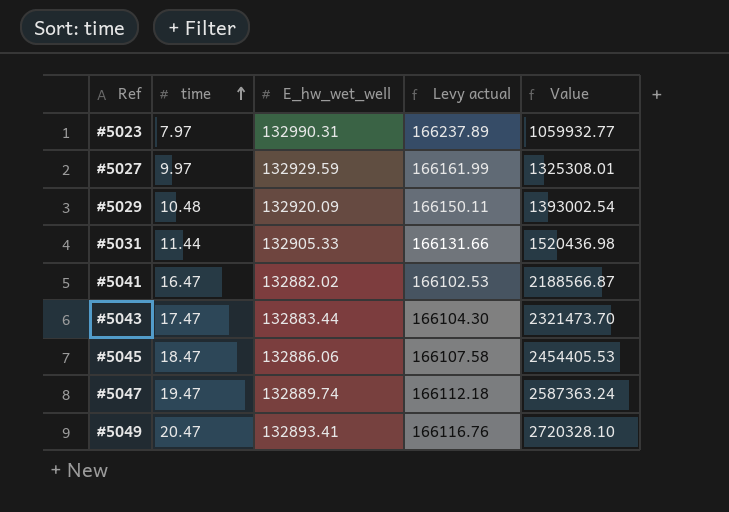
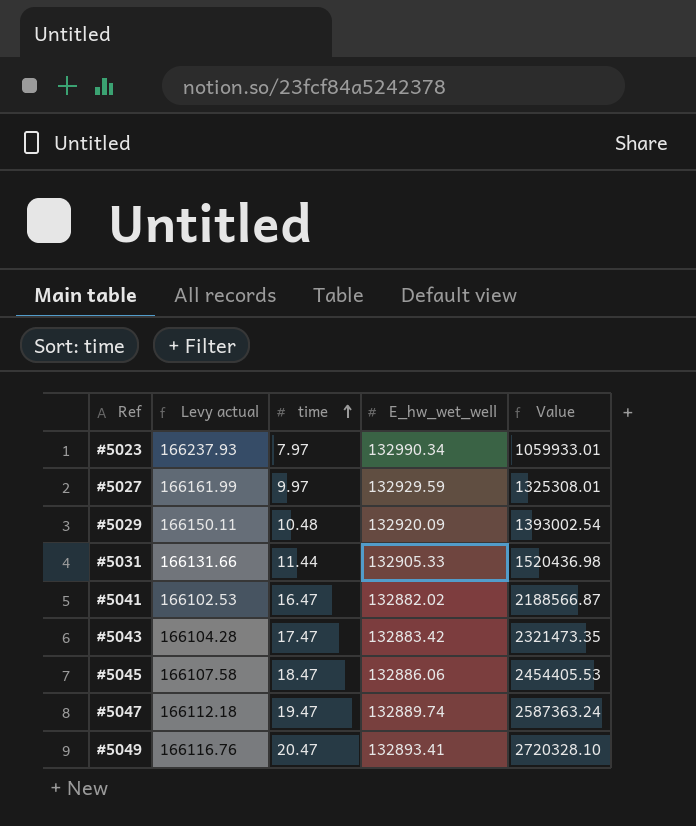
column Levy actual | position: 4 -> 2
#5023 | Levy actual: 166237.89 -> 166237.93
#5023 | E_hw_wet_well: 132990.31 -> 132990.34
#5023 | Value: 1059932.77 -> 1059933.01
#5043 | Levy actual: 166104.30 -> 166104.28
#5043 | E_hw_wet_well: 132883.44 -> 132883.42
#5043 | Value: 2321473.70 -> 2321473.35

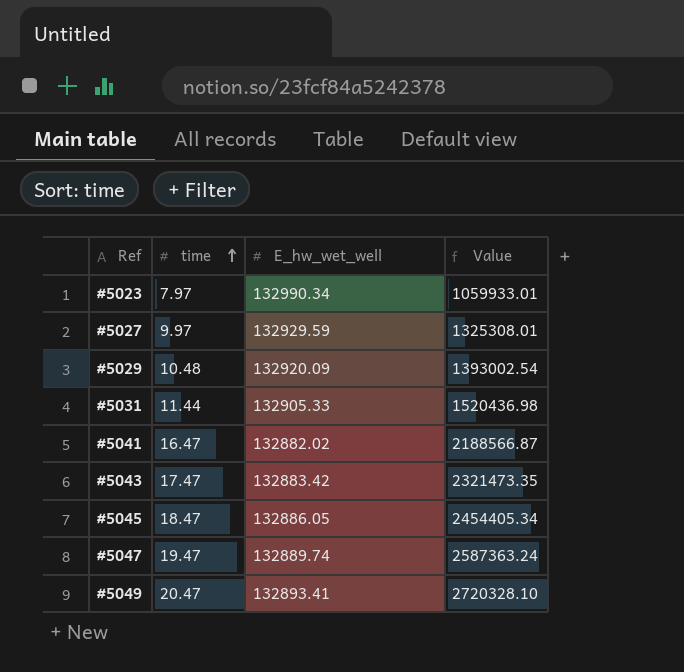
column Levy actual | formula: [E_hw_wet_well] * 1.25 -> none
#5045 | E_hw_wet_well: 132886.06 -> 132886.05
#5045 | Value: 2454405.53 -> 2454405.34

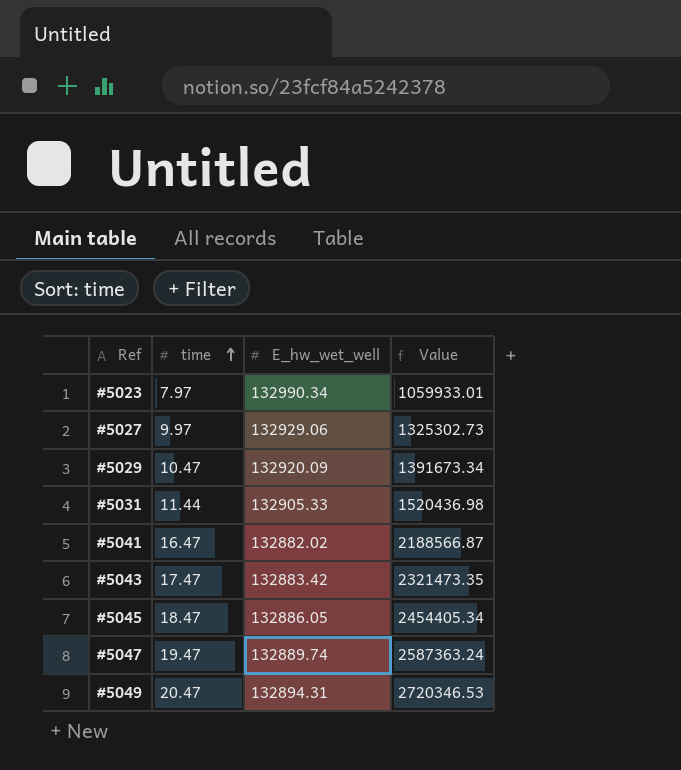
#5027 | E_hw_wet_well: 132929.59 -> 132929.06
#5027 | Value: 1325308.01 -> 1325302.73
#5029 | time: 10.48 -> 10.47
#5029 | Value: 1393002.54 -> 1391673.34
#5049 | E_hw_wet_well: 132893.41 -> 132894.31
#5049 | Value: 2720328.10 -> 2720346.53

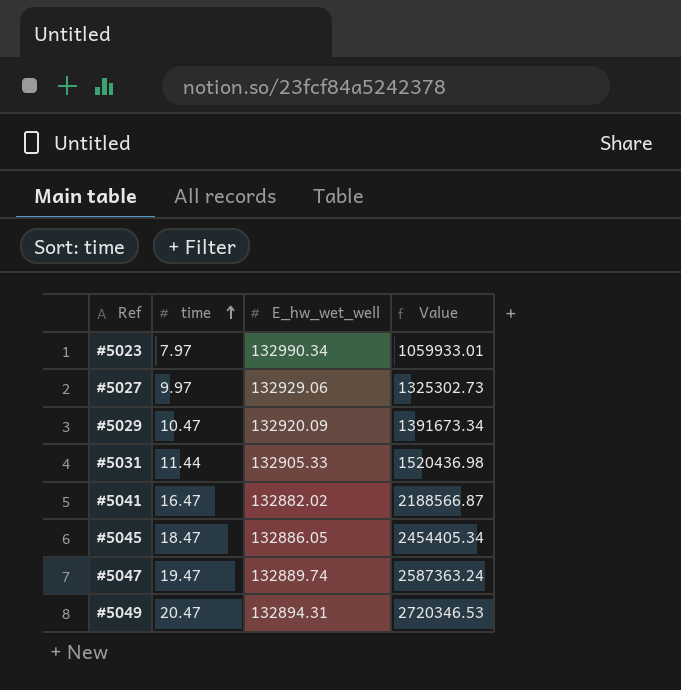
row #5043: 17.47 | 132883.42 | 2321473.35 -> none

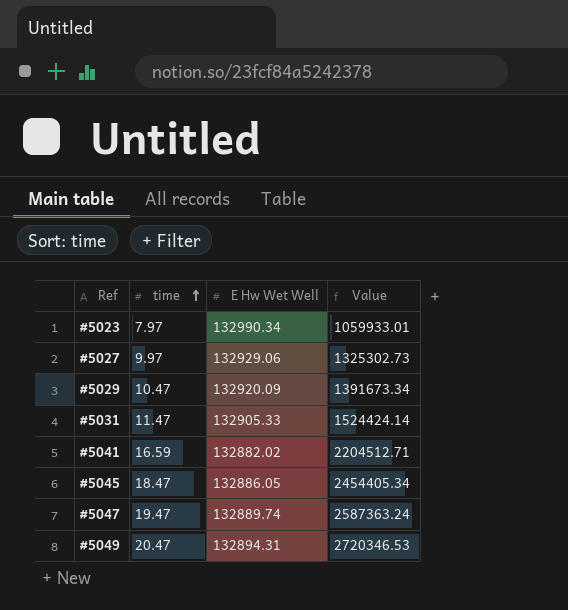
column name: E_hw_wet_well -> E Hw Wet Well
#5031 | time: 11.44 -> 11.47
#5031 | Value: 1520436.98 -> 1524424.14
#5041 | time: 16.47 -> 16.59
#5041 | Value: 2188566.87 -> 2204512.71

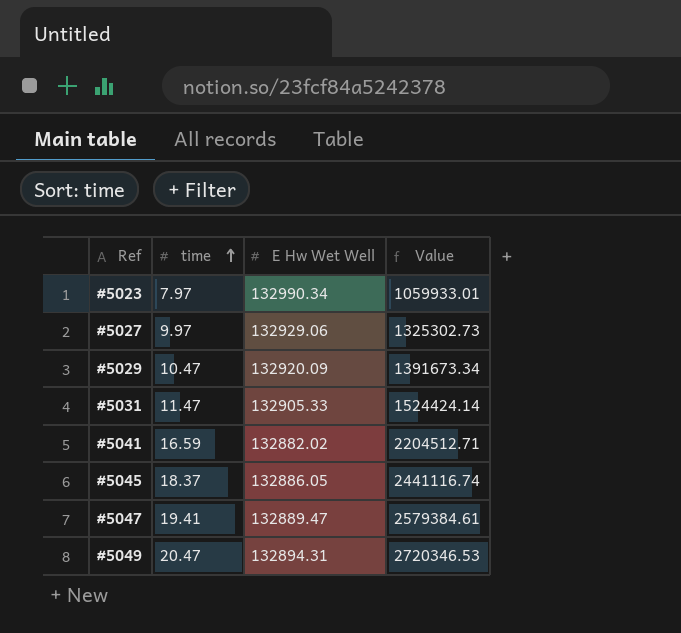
#5045 | time: 18.47 -> 18.37
#5045 | Value: 2454405.34 -> 2441116.74
#5047 | time: 19.47 -> 19.41
#5047 | E Hw Wet Well: 132889.74 -> 132889.47
#5047 | Value: 2587363.24 -> 2579384.61

